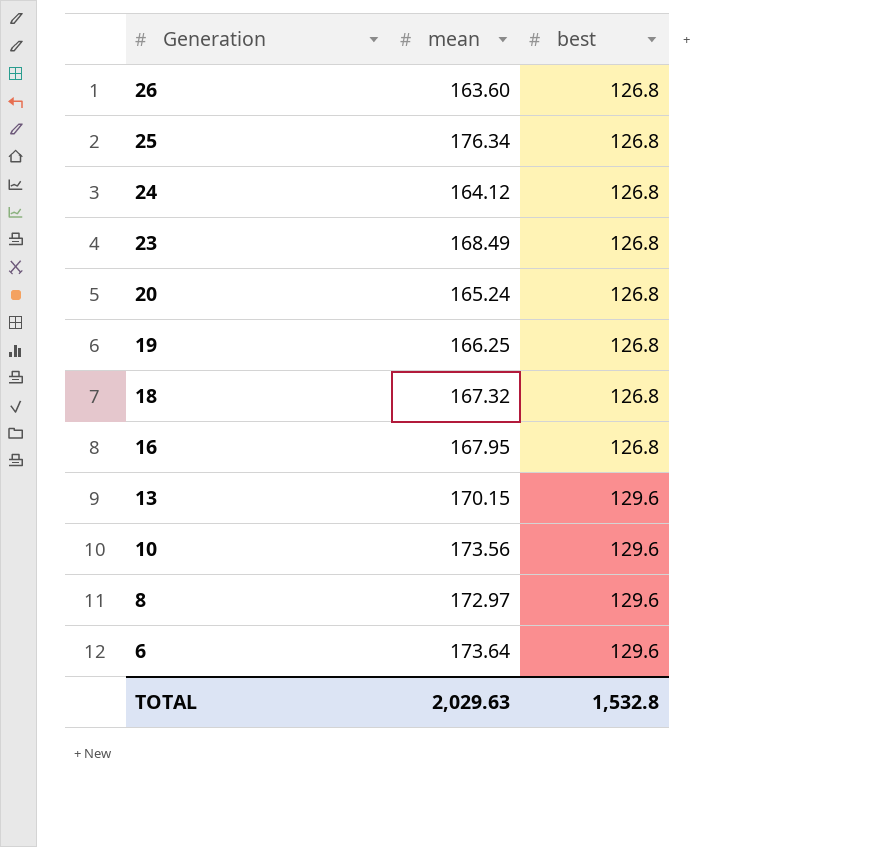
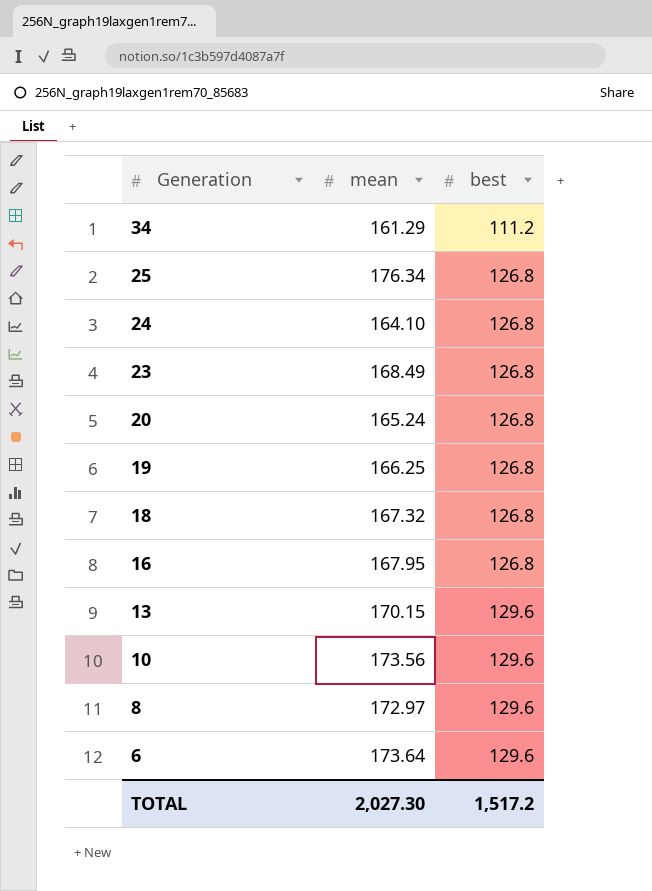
row 26: 163.60 | 126.8 -> none
row 34: none -> 161.29 | 111.2
24 | mean: 164.12 -> 164.10
TOTAL | mean: 2,029.63 -> 2,027.30
TOTAL | best: 1,532.8 -> 1,517.2

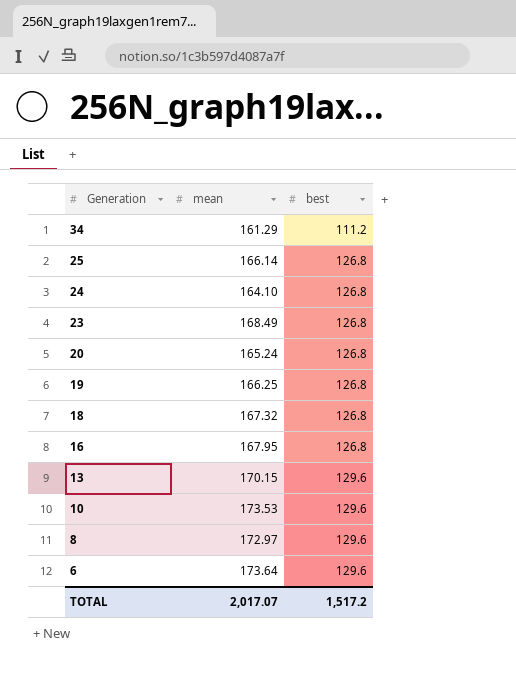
25 | mean: 176.34 -> 166.14
10 | mean: 173.56 -> 173.53
TOTAL | mean: 2,027.30 -> 2,017.07

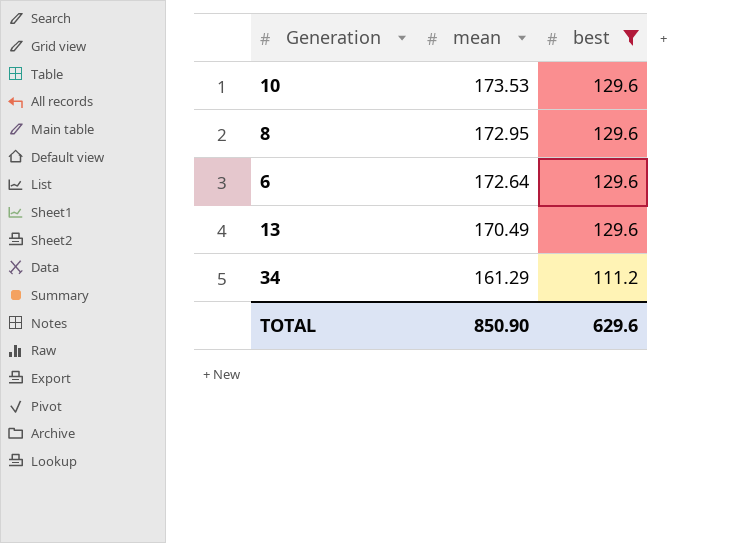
filter: none -> best != 126.8
row order: Generation descending -> mean descending
8 | mean: 172.97 -> 172.95
6 | mean: 173.64 -> 172.64
13 | mean: 170.15 -> 170.49
TOTAL | mean: 2,017.07 -> 850.90
TOTAL | best: 1,517.2 -> 629.6

